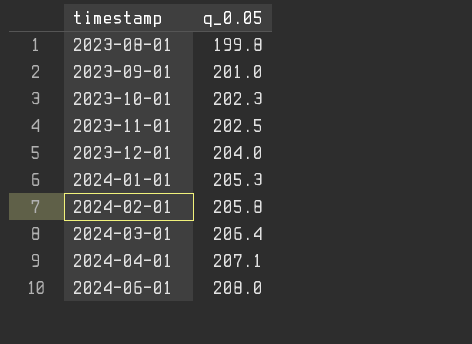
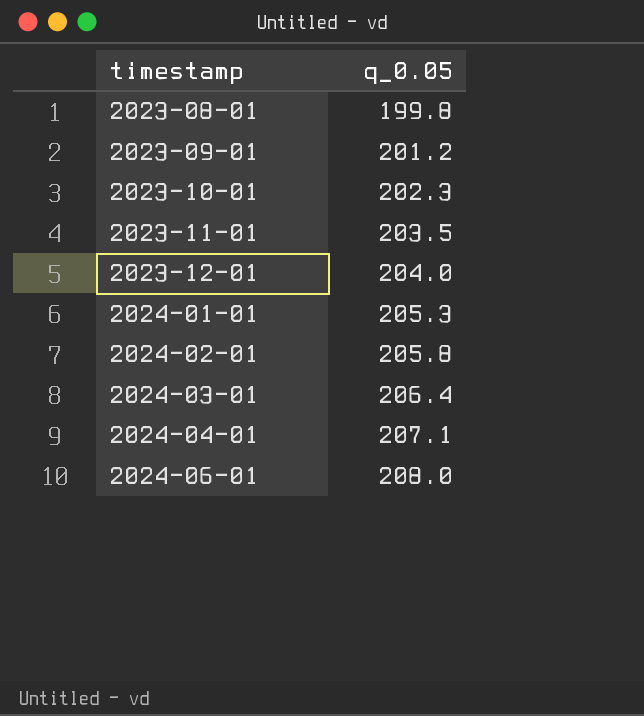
2023-09-01 | q_0.05: 201.0 -> 201.2
2023-11-01 | q_0.05: 202.5 -> 203.5

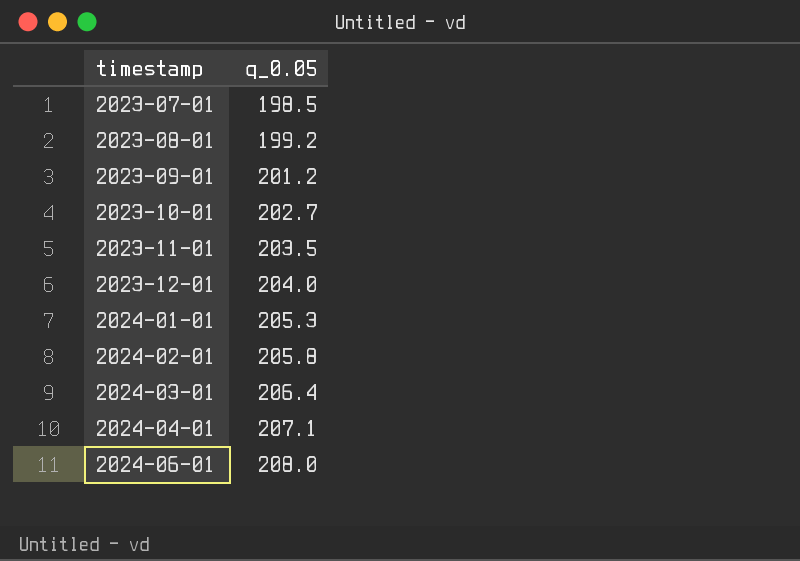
row 2023-07-01: none -> 198.5
2023-08-01 | q_0.05: 199.8 -> 199.2
2023-10-01 | q_0.05: 202.3 -> 202.7

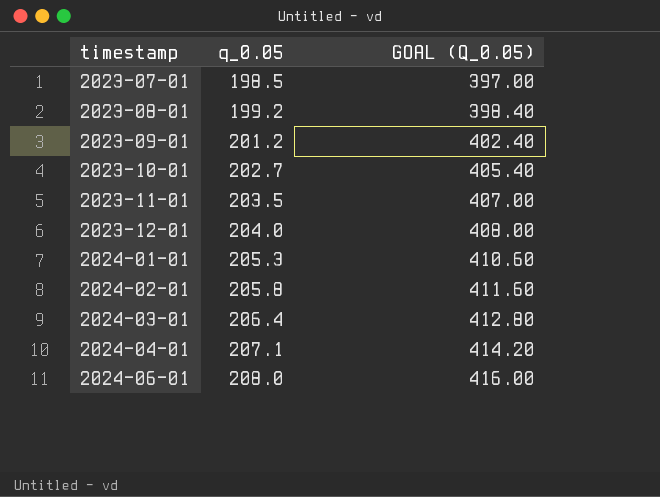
column GOAL (Q_0.05) | formula: none -> [q_0.05] * 2

